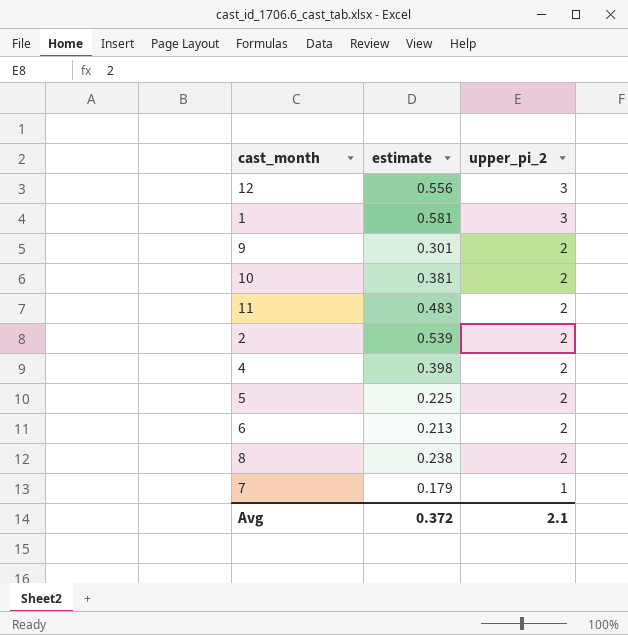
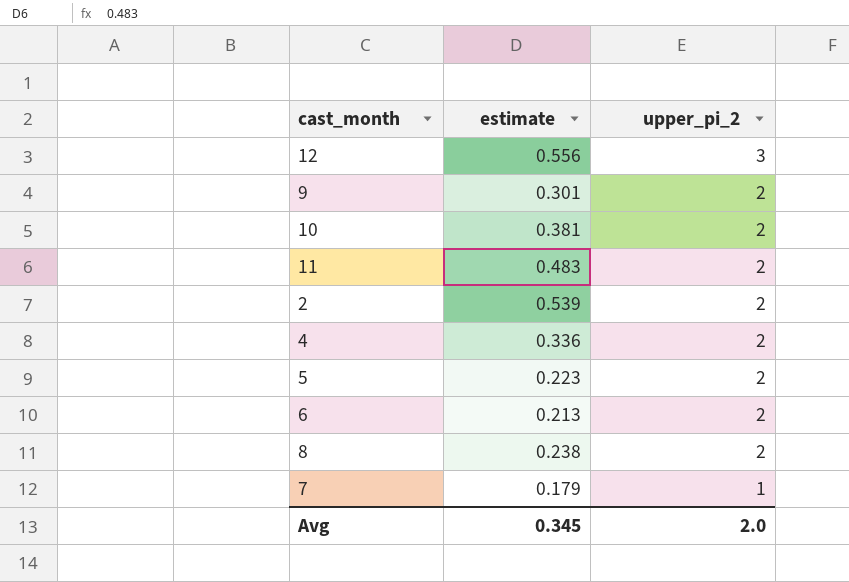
row 1: 0.581 | 3 -> none
4 | estimate: 0.398 -> 0.336
5 | estimate: 0.225 -> 0.223
Avg | estimate: 0.372 -> 0.345
Avg | upper_pi_2: 2.1 -> 2.0

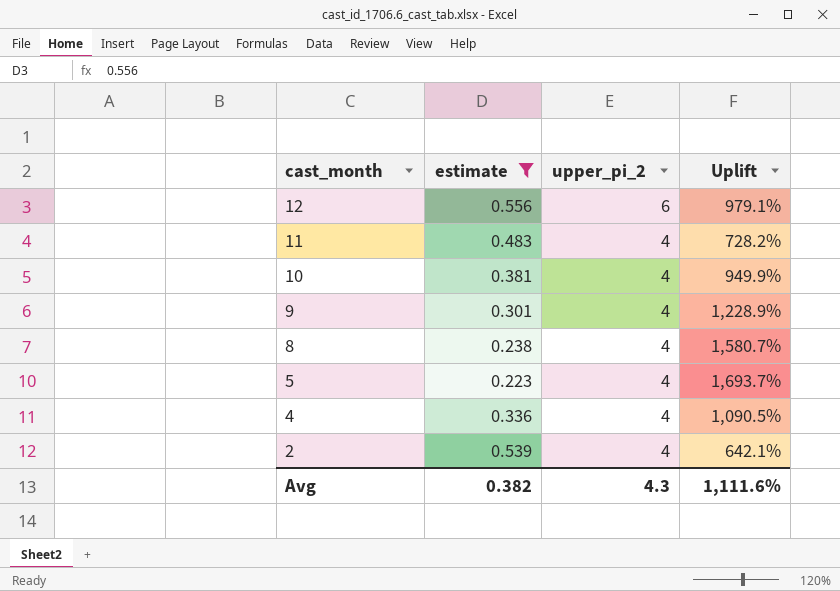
filter: none -> estimate >= 0.223
row order: upper_pi_2 descending -> cast_month descending
column Uplift | formula: none -> ([upper_pi_2] - [estimate]) / [estimate]
12 | upper_pi_2: 3 -> 6
11 | upper_pi_2: 2 -> 4
10 | upper_pi_2: 2 -> 4
9 | upper_pi_2: 2 -> 4
8 | upper_pi_2: 2 -> 4
5 | upper_pi_2: 2 -> 4
4 | upper_pi_2: 2 -> 4
2 | upper_pi_2: 2 -> 4
Avg | estimate: 0.345 -> 0.382
Avg | upper_pi_2: 2.0 -> 4.3

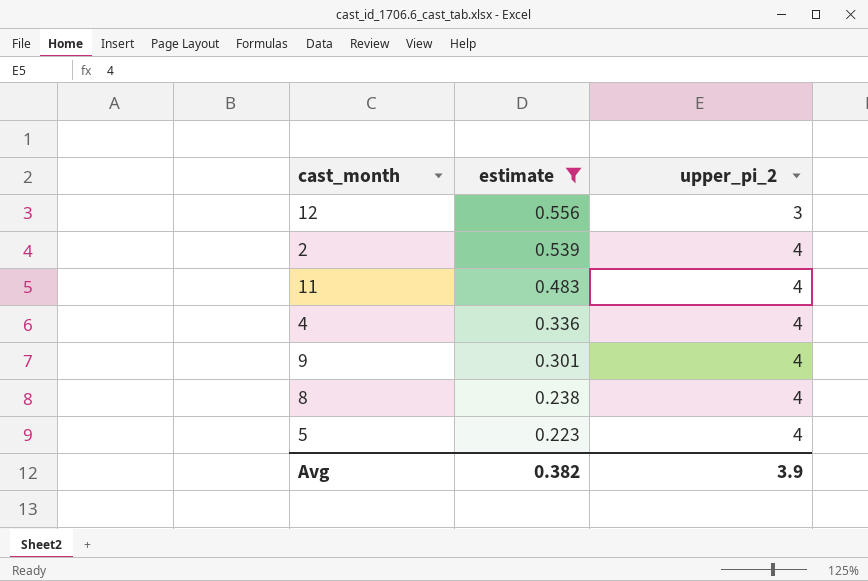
row order: cast_month descending -> estimate descending
column Uplift | formula: ([upper_pi_2] - [estimate]) / [estimate] -> none
row 10: 0.381 | 4 | 949.9% -> none
12 | upper_pi_2: 6 -> 3
Avg | upper_pi_2: 4.3 -> 3.9

